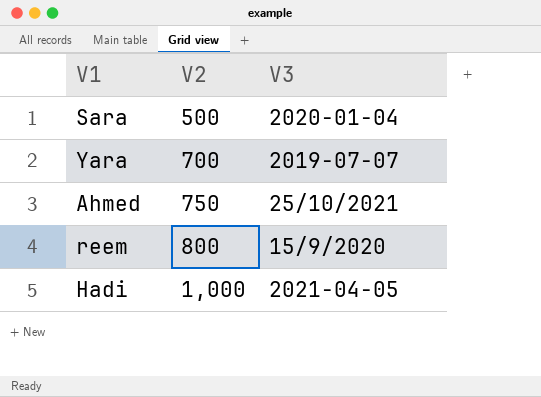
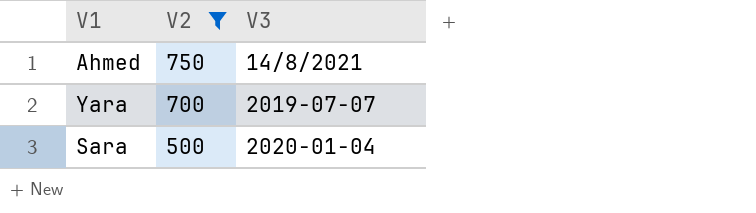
filter: none -> V2 <= 750
row order: V2 ascending -> V2 descending
Ahmed | V3: 25/10/2021 -> 14/8/2021

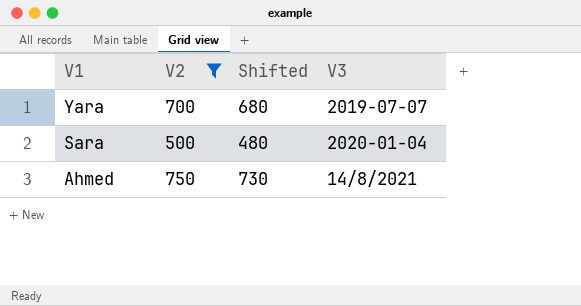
row order: V2 descending -> V1 descending
column Shifted | formula: none -> [V2] - 20

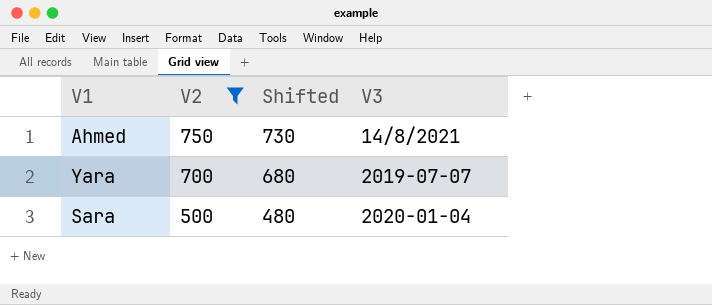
row order: V1 descending -> V2 descending

